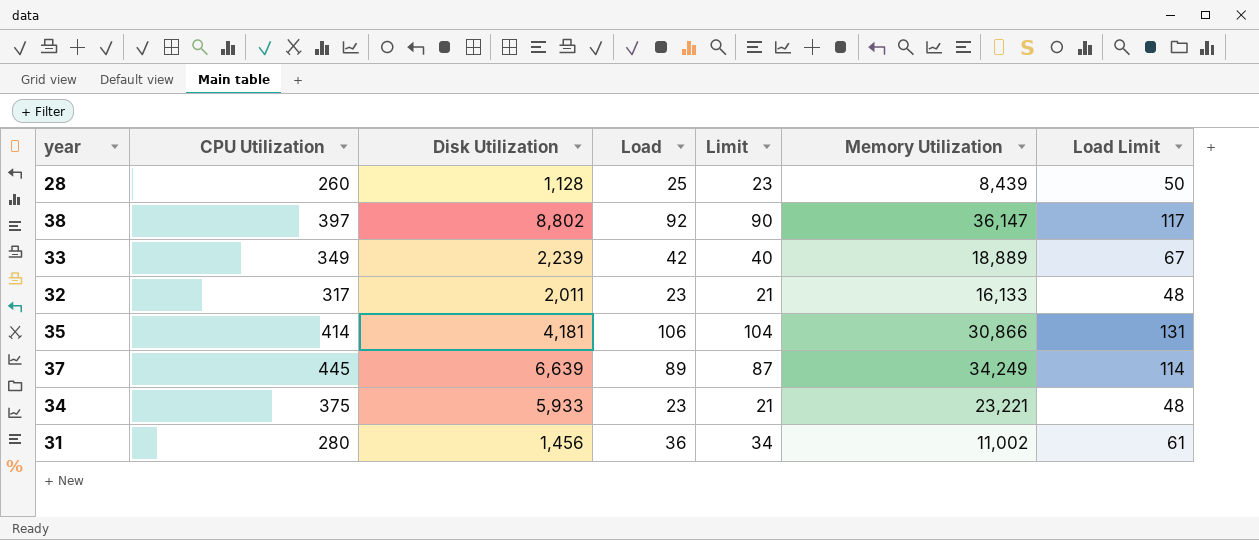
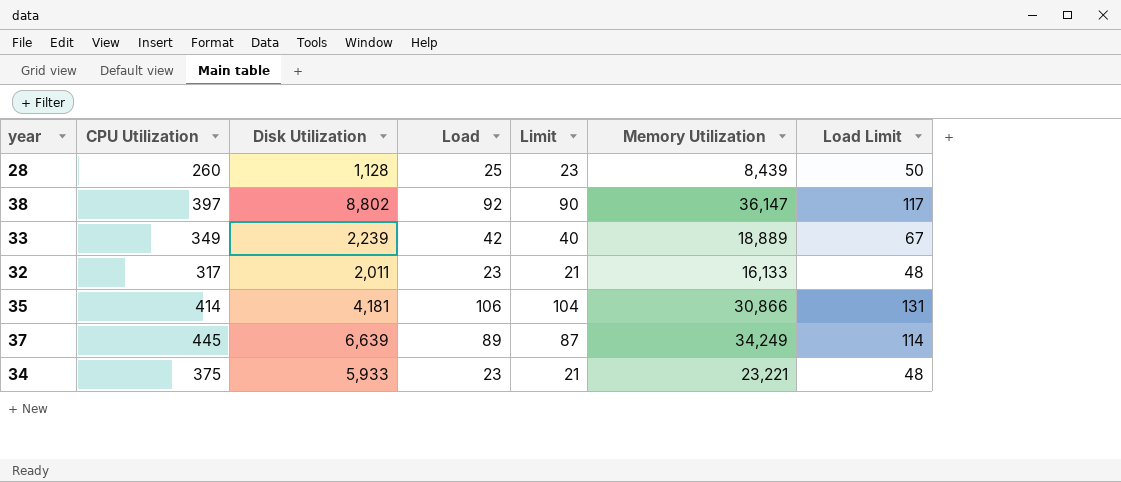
row 31: 280 | 1,456 | 36 | 34 | 11,002 | 61 -> none

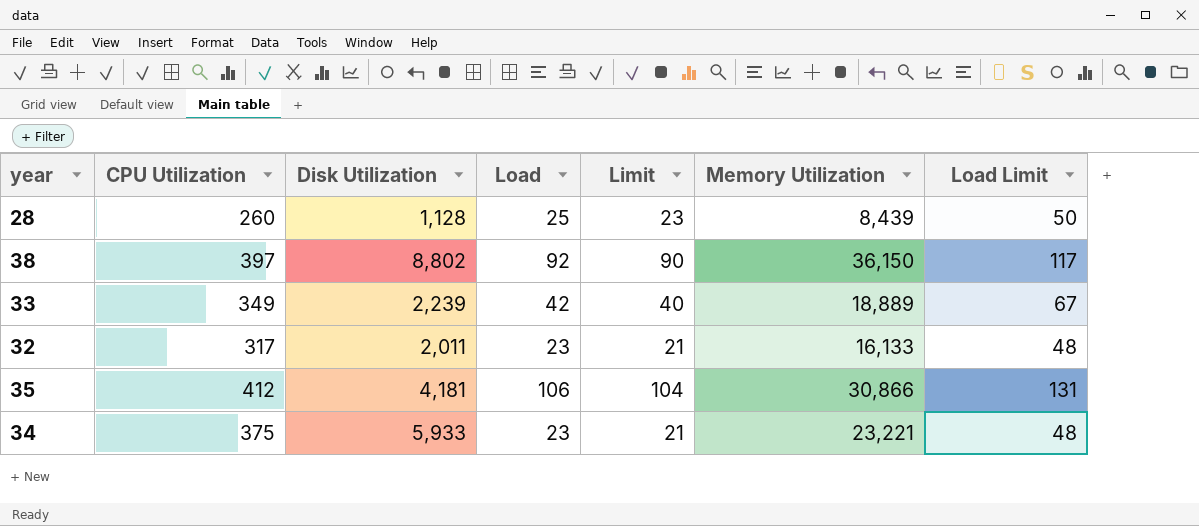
row 37: 445 | 6,639 | 89 | 87 | 34,249 | 114 -> none
38 | Memory Utilization: 36,147 -> 36,150
35 | CPU Utilization: 414 -> 412

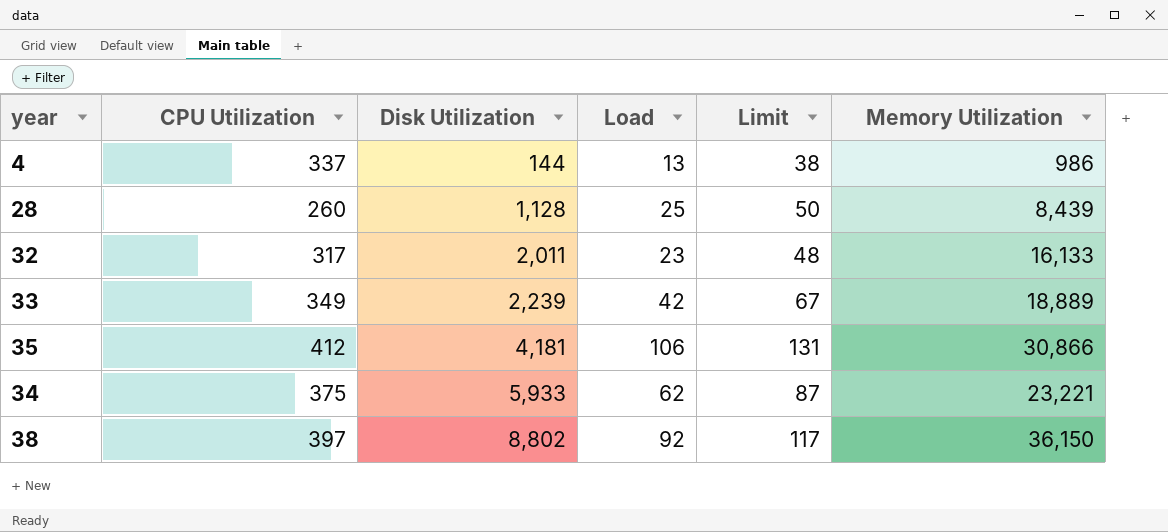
row order: none -> Disk Utilization ascending
column Load Limit | formula: [Load] + 25 -> none
column Limit | formula: [Load] - 2 -> [Load] + 25
row 4: none -> 337 | 144 | 13 | 38 | 986
34 | Load: 23 -> 62

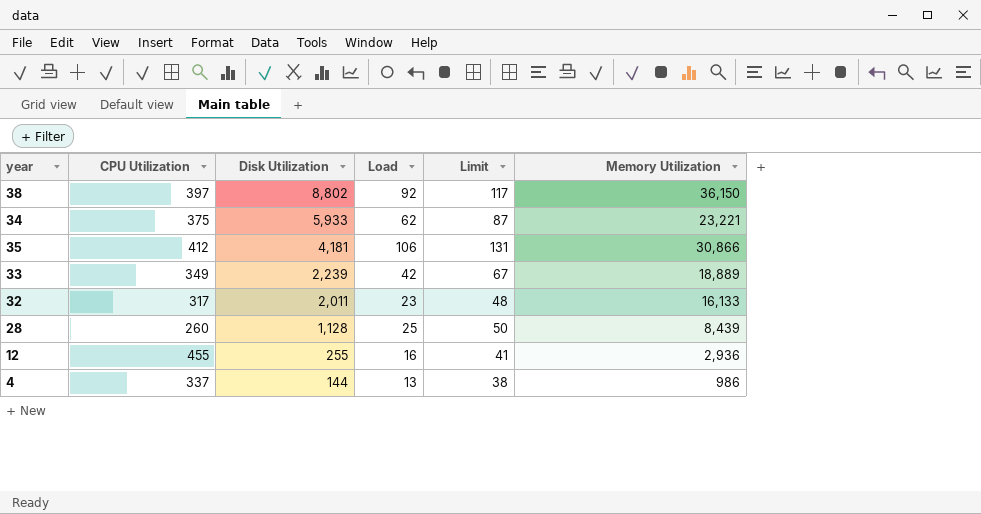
row order: Disk Utilization ascending -> Disk Utilization descending
row 12: none -> 455 | 255 | 16 | 41 | 2,936

